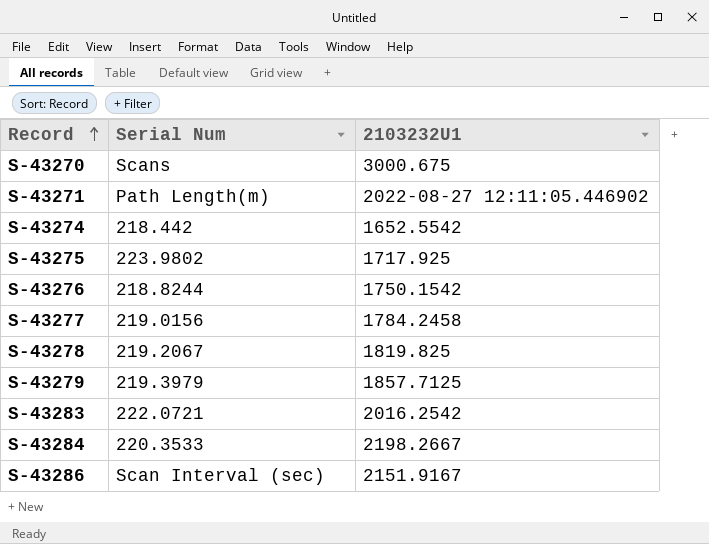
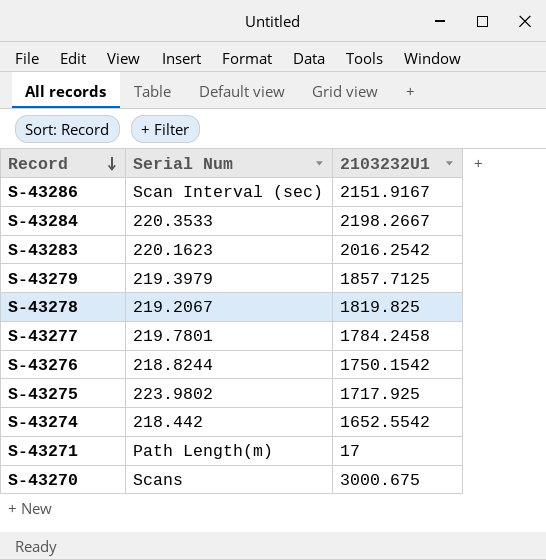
row order: Record ascending -> Record descending
S-43283 | Serial Num: 222.0721 -> 220.1623
S-43277 | Serial Num: 219.0156 -> 219.7801
S-43271 | 2103232U1: 2022-08-27 12:11:05.446902 -> 17

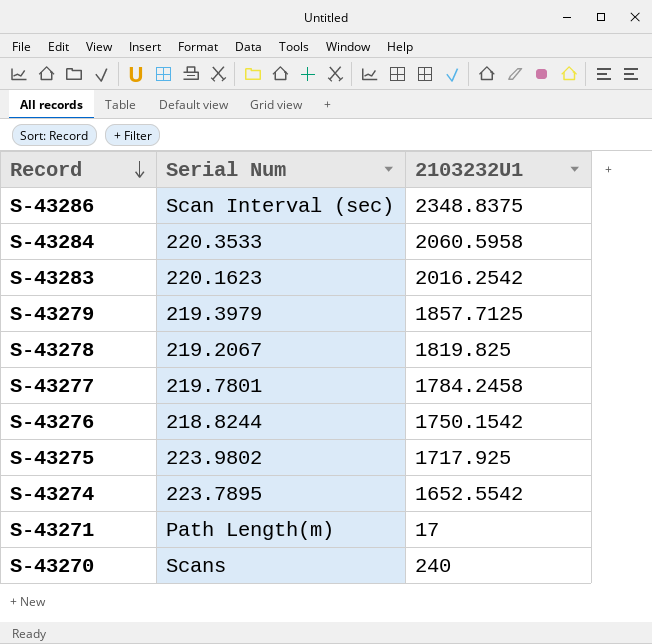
S-43286 | 2103232U1: 2151.9167 -> 2348.8375
S-43284 | 2103232U1: 2198.2667 -> 2060.5958
S-43274 | Serial Num: 218.442 -> 223.7895
S-43270 | 2103232U1: 3000.675 -> 240

